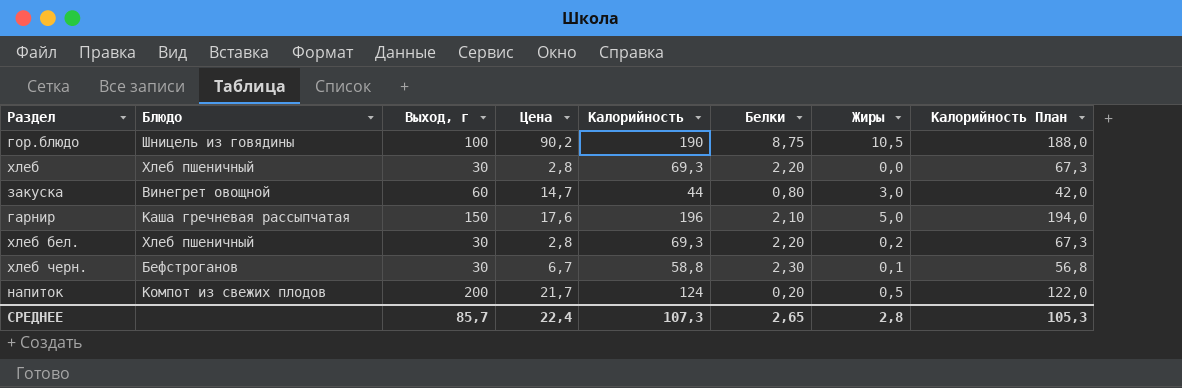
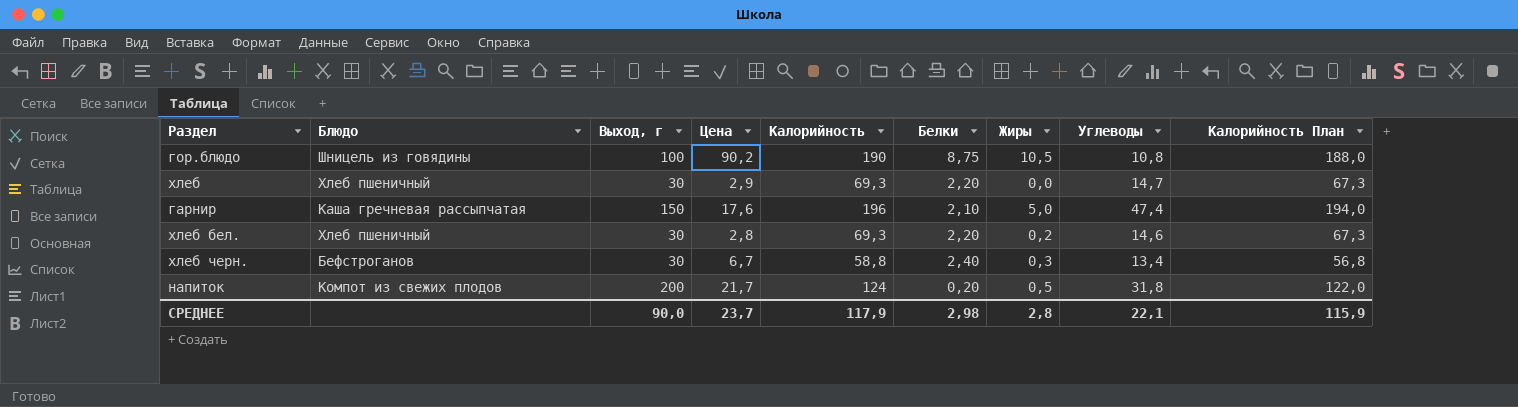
column Углеводы | position: none -> 8
row закуска: Винегрет овощной | 60 | 14,7 | 44 | 0,80 | 3,0 | 42,0 -> none
хлеб | Цена: 2,8 -> 2,9
хлеб черн. | Белки: 2,30 -> 2,40
хлеб черн. | Жиры: 0,1 -> 0,3
СРЕДНЕЕ | Выход, г: 85,7 -> 90,0
СРЕДНЕЕ | Цена: 22,4 -> 23,7
СРЕДНЕЕ | Калорийность: 107,3 -> 117,9
СРЕДНЕЕ | Белки: 2,65 -> 2,98
СРЕДНЕЕ | Калорийность План: 105,3 -> 115,9

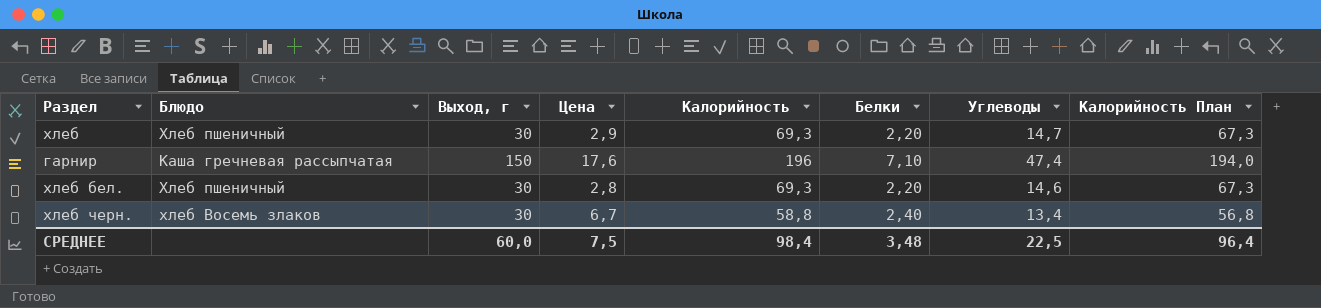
column Жиры | position: 7 -> none
row гор.блюдо: Шницель из говядины | 100 | 90,2 | 190 | 8,75 | 10,5 | 10,8 | 188,0 -> none
row напиток: Компот из свежих плодов | 200 | 21,7 | 124 | 0,20 | 0,5 | 31,8 | 122,0 -> none
гарнир | Белки: 2,10 -> 7,10
хлеб черн. | Блюдо: Бефстроганов -> хлеб Восемь злаков
СРЕДНЕЕ | Выход, г: 90,0 -> 60,0
СРЕДНЕЕ | Цена: 23,7 -> 7,5
СРЕДНЕЕ | Калорийность: 117,9 -> 98,4
СРЕДНЕЕ | Белки: 2,98 -> 3,48
СРЕДНЕЕ | Углеводы: 22,1 -> 22,5
СРЕДНЕЕ | Калорийность План: 115,9 -> 96,4

